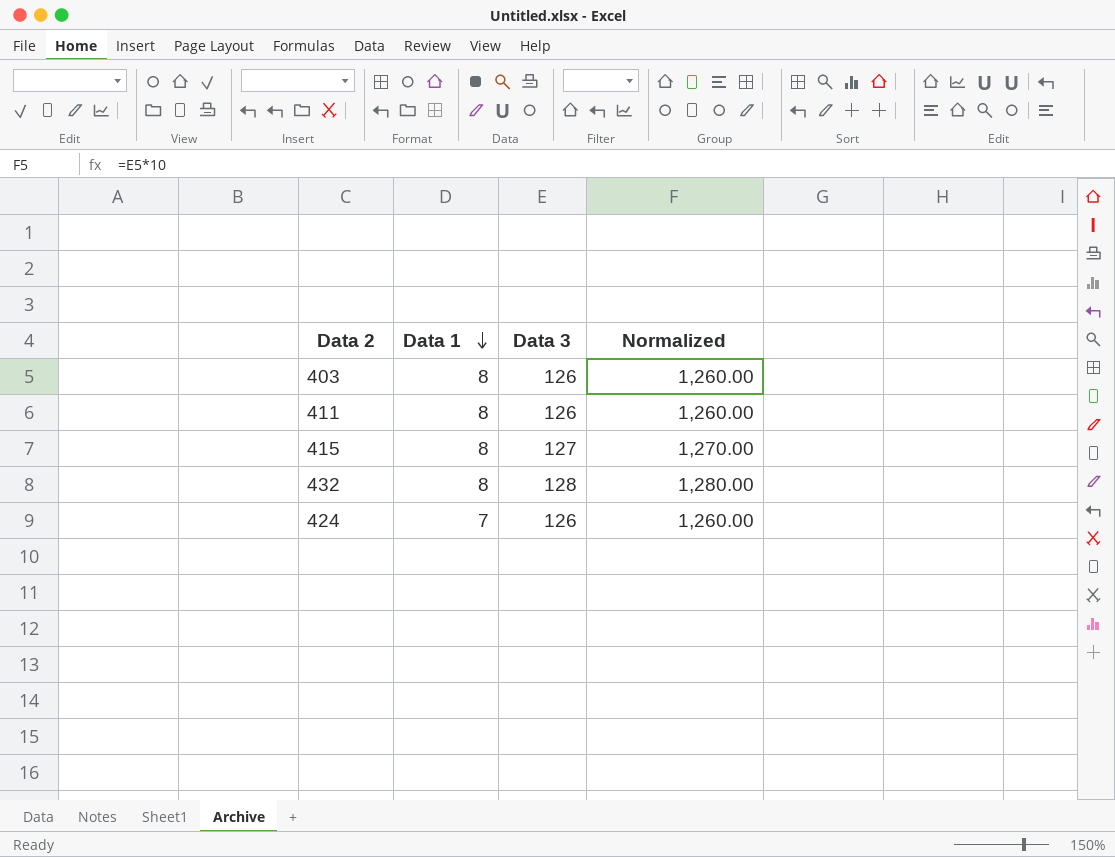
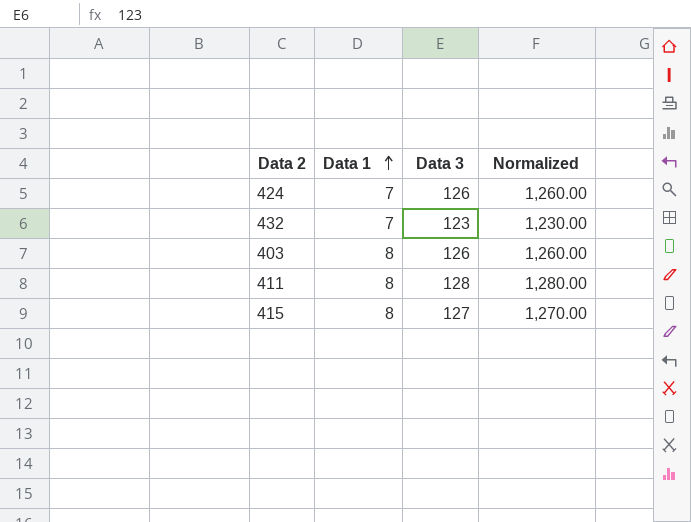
row order: Data 1 descending -> Data 1 ascending
432 | Data 1: 8 -> 7
432 | Data 3: 128 -> 123
432 | Normalized: 1,280.00 -> 1,230.00
411 | Data 3: 126 -> 128
411 | Normalized: 1,260.00 -> 1,280.00

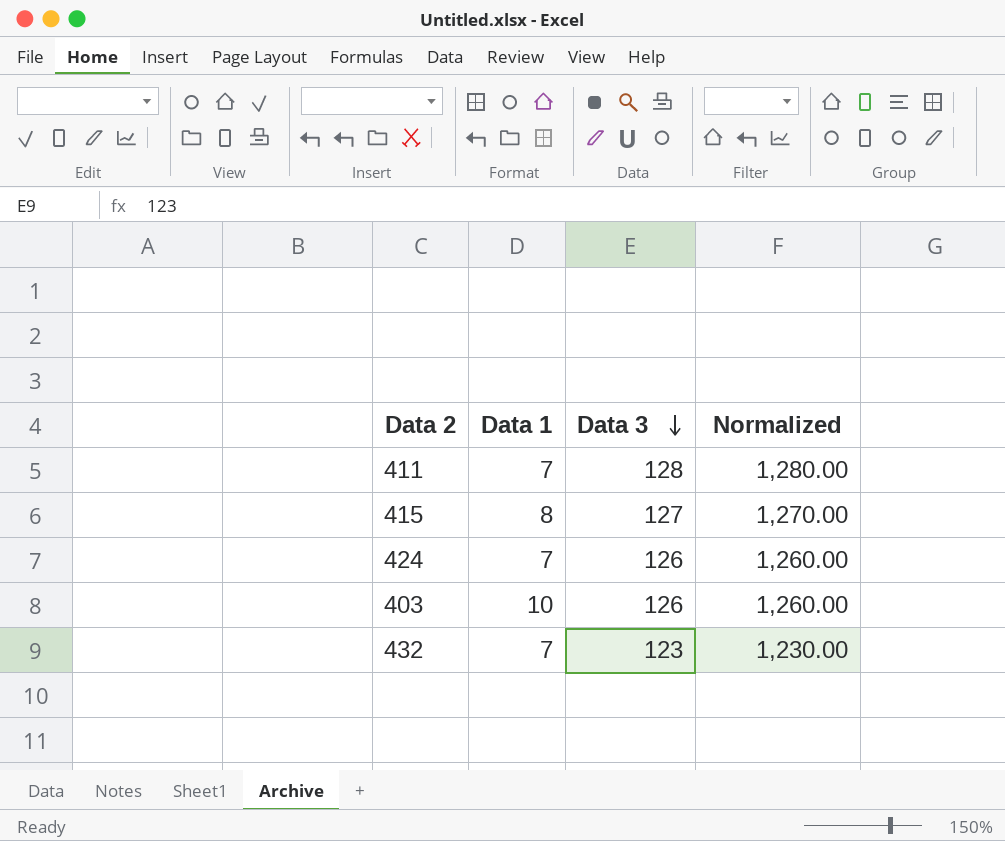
row order: Data 1 ascending -> Data 3 descending
411 | Data 1: 8 -> 7
403 | Data 1: 8 -> 10

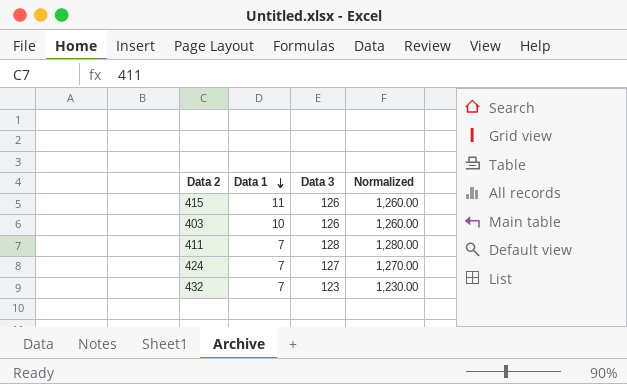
row order: Data 3 descending -> Data 1 descending
415 | Data 1: 8 -> 11
415 | Data 3: 127 -> 126
415 | Normalized: 1,270.00 -> 1,260.00
424 | Data 3: 126 -> 127
424 | Normalized: 1,260.00 -> 1,270.00

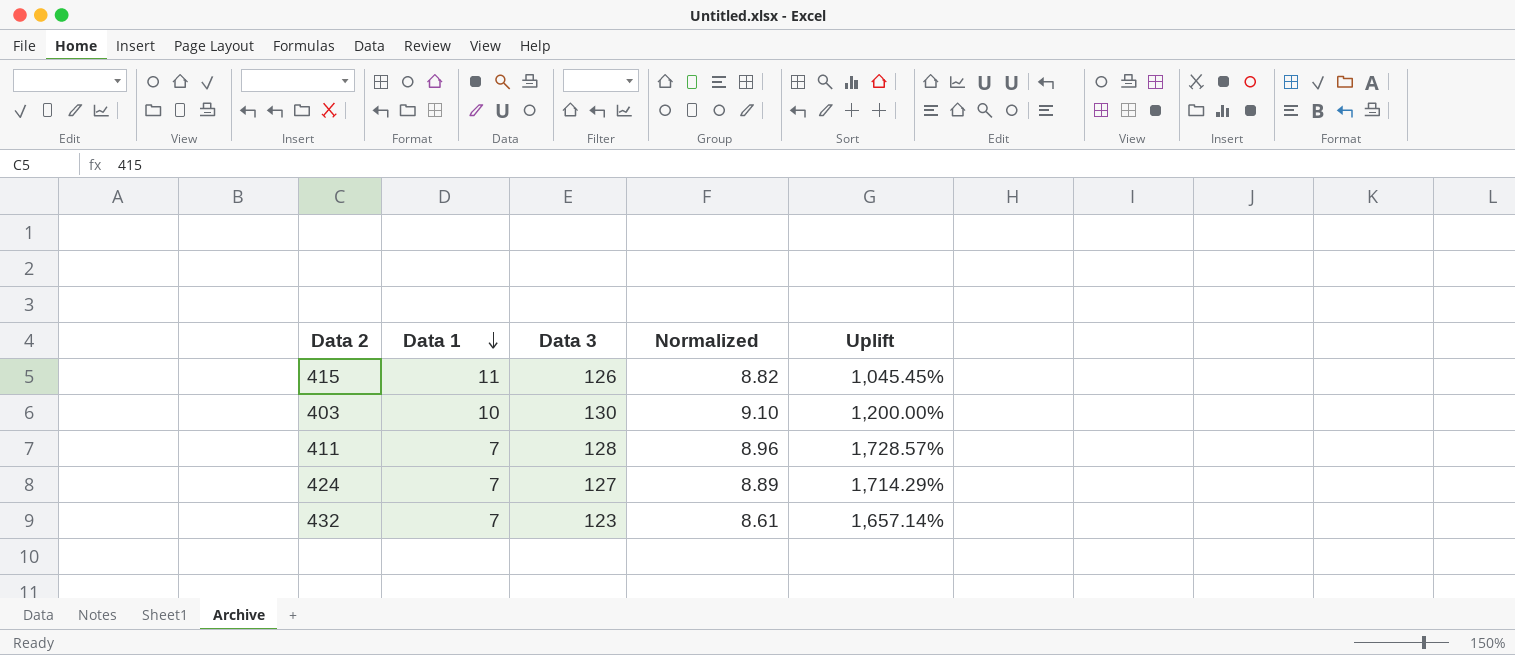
column Normalized | formula: [Data 3] * 10 -> [Data 3] * 0.07
column Uplift | formula: none -> ([Data 3] - [Data 1]) / [Data 1]
403 | Data 3: 126 -> 130

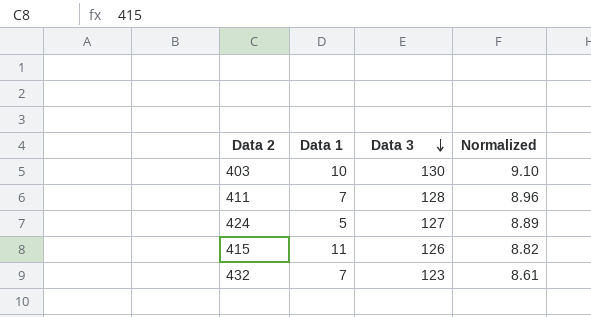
row order: Data 1 descending -> Data 3 descending
column Uplift | formula: ([Data 3] - [Data 1]) / [Data 1] -> none
424 | Data 1: 7 -> 5

